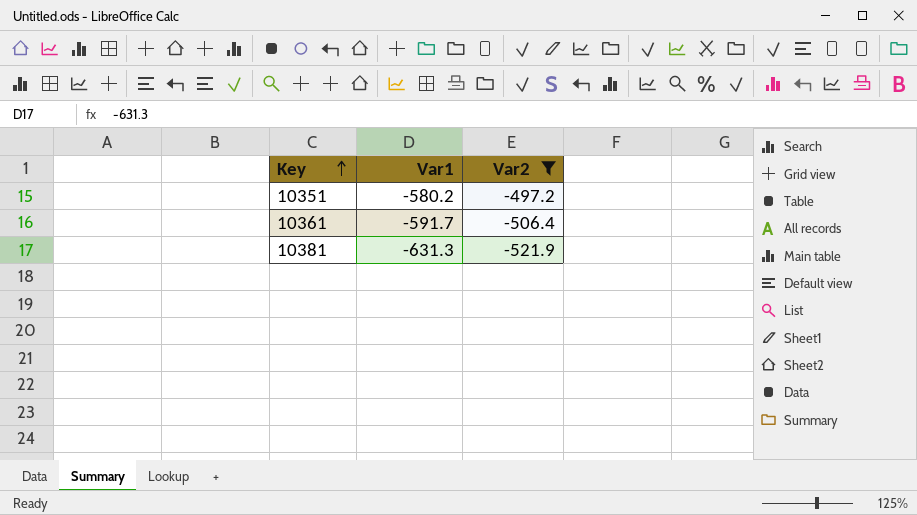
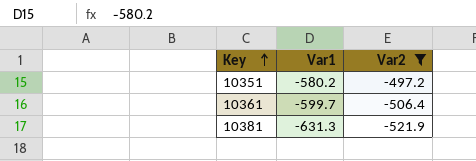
10361 | Var1: -591.7 -> -599.7

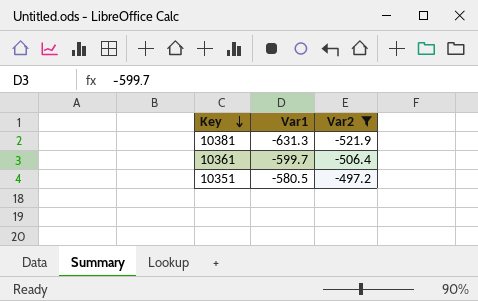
row order: Key ascending -> Key descending
10351 | Var1: -580.2 -> -580.5

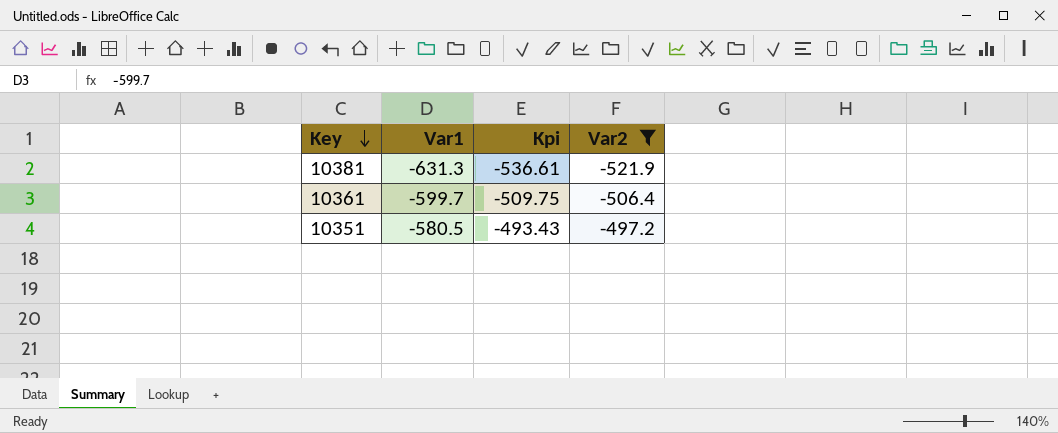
column Kpi | formula: none -> [Var1] * 0.85

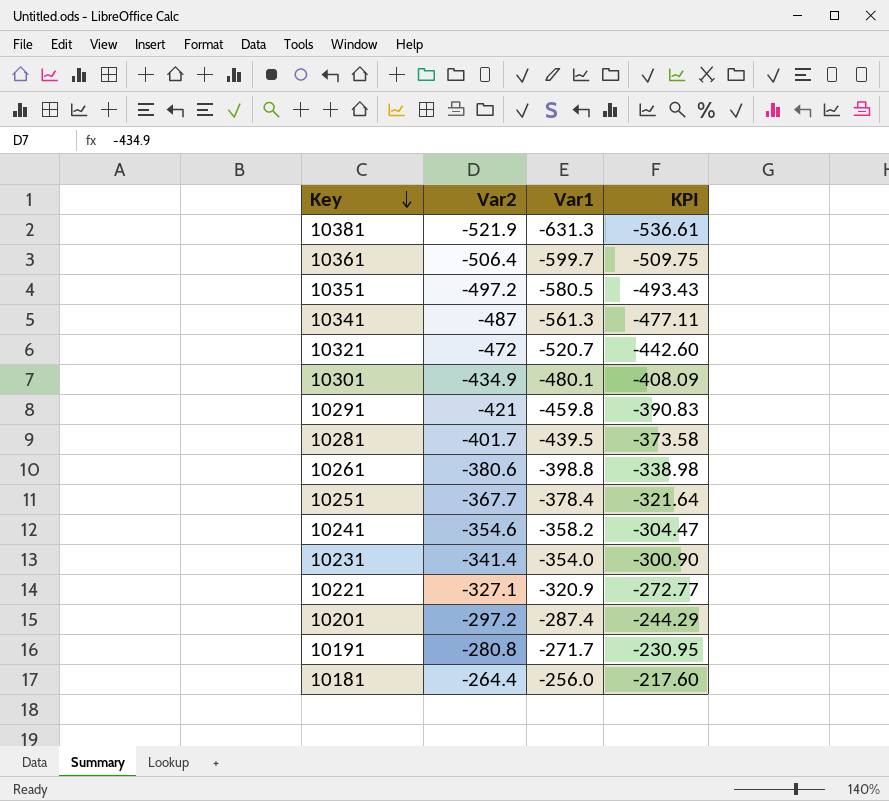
filter: Var2 <= -497.2 -> none
column Var2 | position: 4 -> 2
column name: Kpi -> KPI

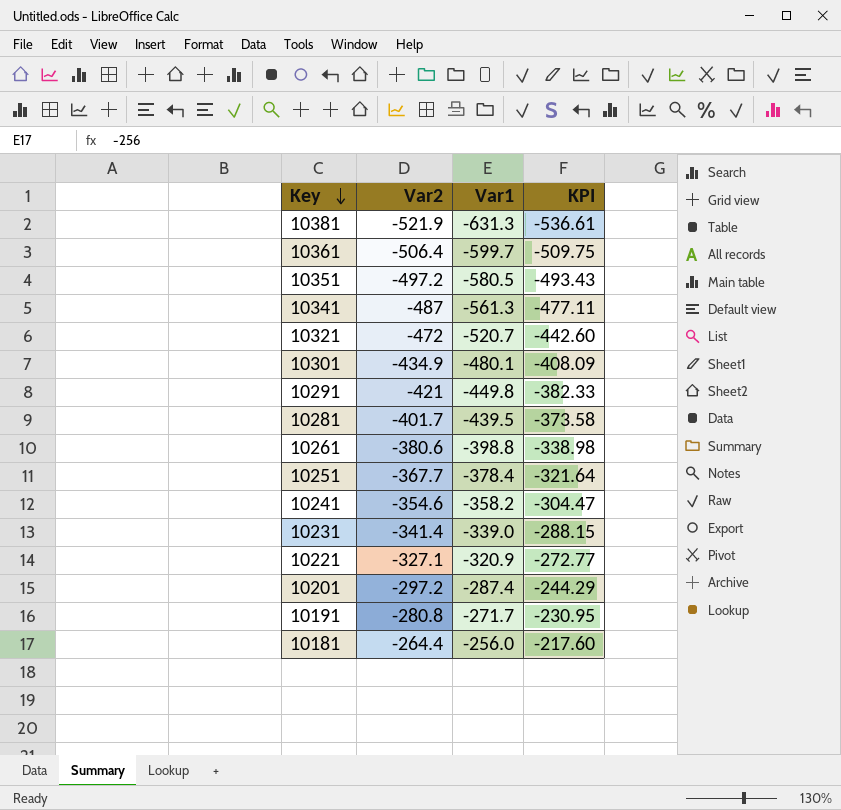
10291 | Var1: -459.8 -> -449.8
10291 | KPI: -390.83 -> -382.33
10231 | Var1: -354.0 -> -339.0
10231 | KPI: -300.90 -> -288.15

